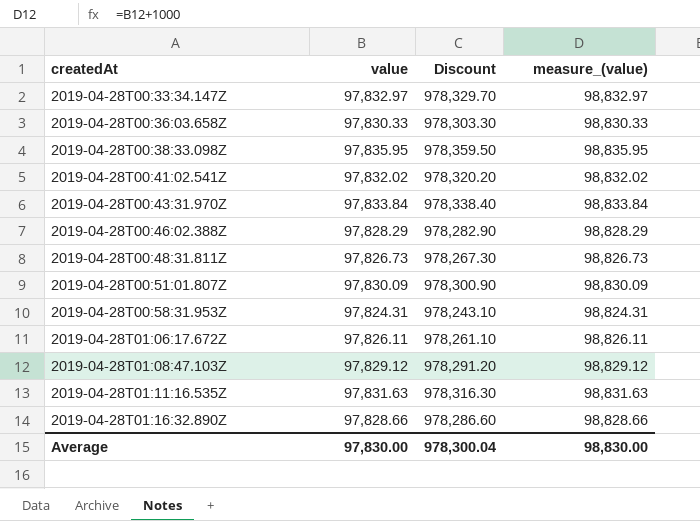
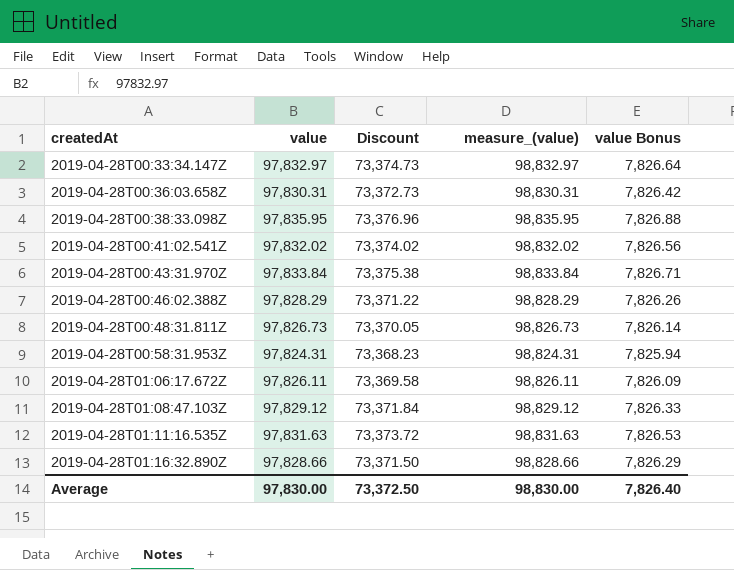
column Discount | formula: [value] * 10 -> [value] * 0.75
column value Bonus | formula: none -> [value] * 0.08
row 2019-04-28T00:51:01.807Z: 97,830.09 | 978,300.90 | 98,830.09 -> none
2019-04-28T00:36:03.658Z | value: 97,830.33 -> 97,830.31
2019-04-28T00:36:03.658Z | measure_(value): 98,830.33 -> 98,830.31
Average | Discount: 978,300.04 -> 73,372.50

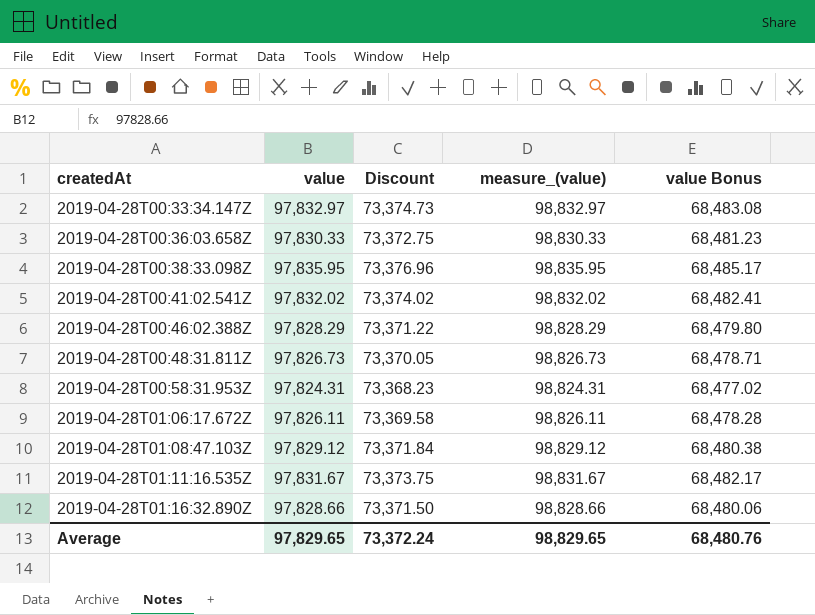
column value Bonus | formula: [value] * 0.08 -> [value] * 0.7
row 2019-04-28T00:43:31.970Z: 97,833.84 | 73,375.38 | 98,833.84 | 7,826.71 -> none
2019-04-28T00:36:03.658Z | value: 97,830.31 -> 97,830.33
2019-04-28T00:36:03.658Z | Discount: 73,372.73 -> 73,372.75
2019-04-28T00:36:03.658Z | measure_(value): 98,830.31 -> 98,830.33
2019-04-28T01:11:16.535Z | value: 97,831.63 -> 97,831.67
2019-04-28T01:11:16.535Z | Discount: 73,373.72 -> 73,373.75
2019-04-28T01:11:16.535Z | measure_(value): 98,831.63 -> 98,831.67
Average | value: 97,830.00 -> 97,829.65
Average | Discount: 73,372.50 -> 73,372.24
Average | measure_(value): 98,830.00 -> 98,829.65
Average | value Bonus: 7,826.40 -> 68,480.76

